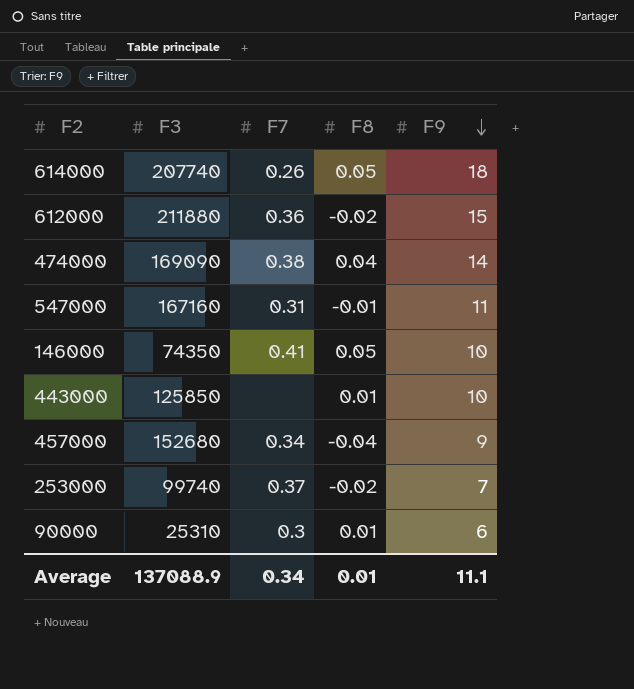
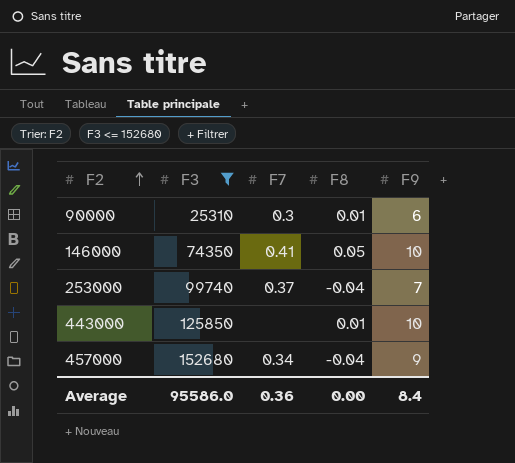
filter: none -> F3 <= 152680
row order: F9 descending -> F2 ascending
253000 | F8: -0.02 -> -0.04
Average | F3: 137088.9 -> 95586.0
Average | F7: 0.34 -> 0.36
Average | F8: 0.01 -> 0.00
Average | F9: 11.1 -> 8.4

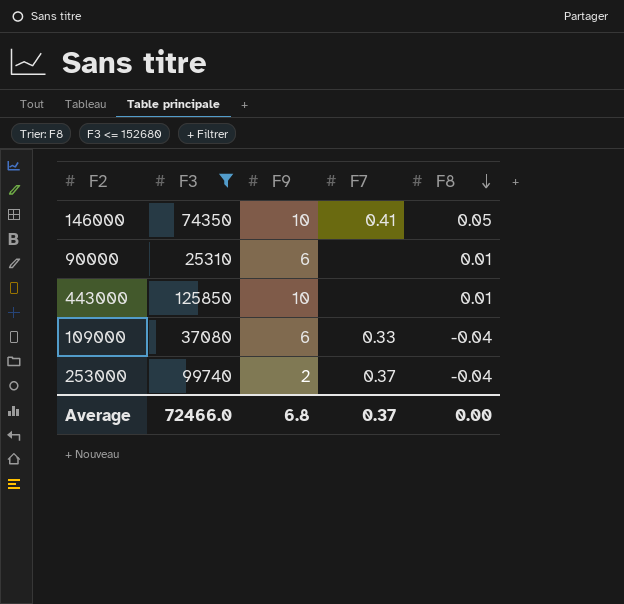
row order: F2 ascending -> F8 descending
column F9 | position: 5 -> 3
row 457000: 152680 | 0.34 | -0.04 | 9 -> none
90000 | F7: 0.3 -> none
row 109000: none -> 37080 | 6 | 0.33 | -0.04
253000 | F9: 7 -> 2
Average | F3: 95586.0 -> 72466.0
Average | F9: 8.4 -> 6.8
Average | F7: 0.36 -> 0.37

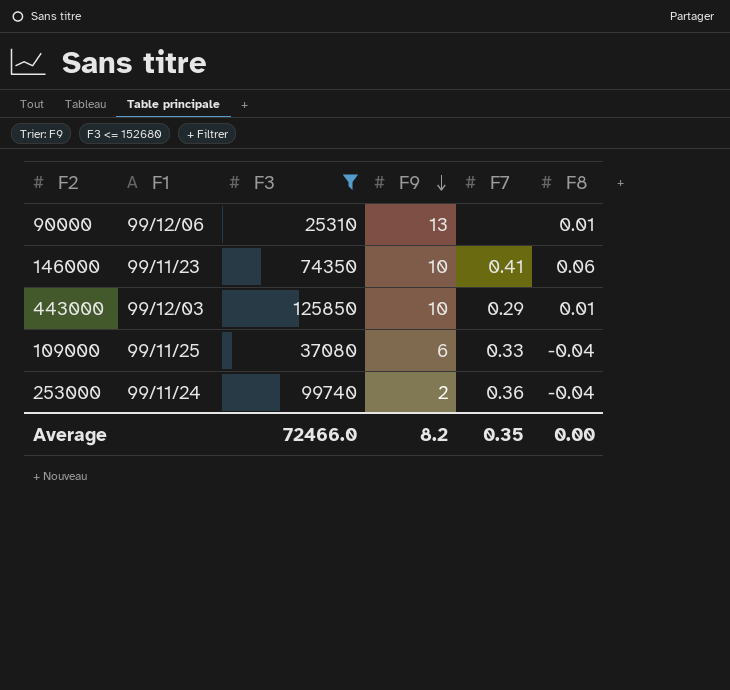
row order: F8 descending -> F9 descending
column F1 | position: none -> 2
90000 | F9: 6 -> 13
146000 | F8: 0.05 -> 0.06
443000 | F7: none -> 0.29
253000 | F7: 0.37 -> 0.36
Average | F9: 6.8 -> 8.2
Average | F7: 0.37 -> 0.35

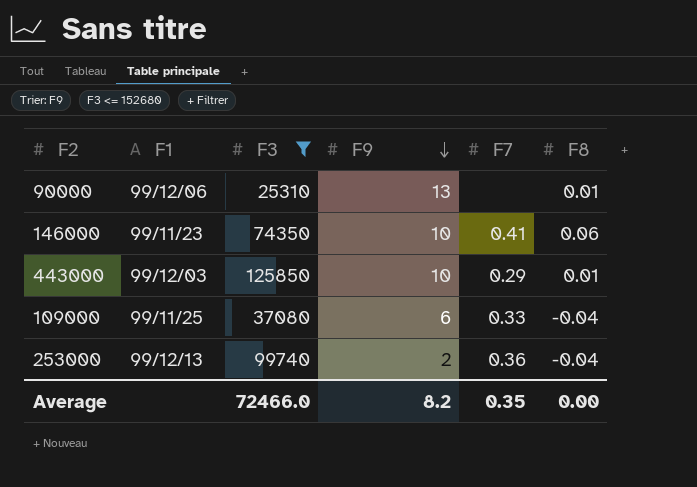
253000 | F1: 99/11/24 -> 99/12/13

